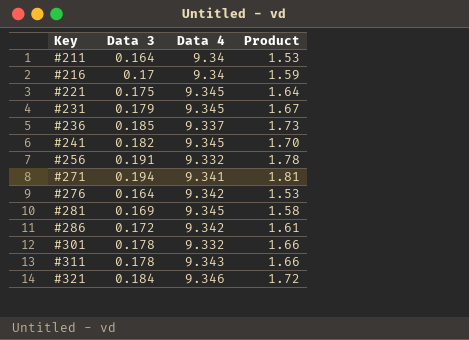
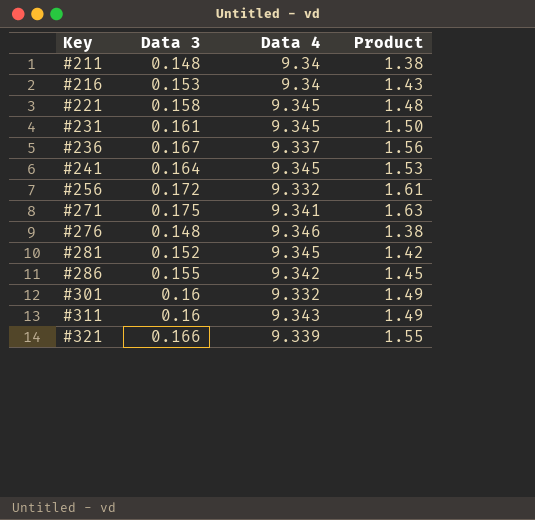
#211 | Data 3: 0.164 -> 0.148
#211 | Product: 1.53 -> 1.38
#216 | Data 3: 0.17 -> 0.153
#216 | Product: 1.59 -> 1.43
#221 | Data 3: 0.175 -> 0.158
#221 | Product: 1.64 -> 1.48
#231 | Data 3: 0.179 -> 0.161
#231 | Product: 1.67 -> 1.50
#236 | Data 3: 0.185 -> 0.167
#236 | Product: 1.73 -> 1.56
#241 | Data 3: 0.182 -> 0.164
#241 | Product: 1.70 -> 1.53
#256 | Data 3: 0.191 -> 0.172
#256 | Product: 1.78 -> 1.61
#271 | Data 3: 0.194 -> 0.175
#271 | Product: 1.81 -> 1.63
#276 | Data 3: 0.164 -> 0.148
#276 | Data 4: 9.342 -> 9.346
#276 | Product: 1.53 -> 1.38
#281 | Data 3: 0.169 -> 0.152
#281 | Product: 1.58 -> 1.42
#286 | Data 3: 0.172 -> 0.155
#286 | Product: 1.61 -> 1.45
#301 | Data 3: 0.178 -> 0.16
#301 | Product: 1.66 -> 1.49
#311 | Data 3: 0.178 -> 0.16
#311 | Product: 1.66 -> 1.49
#321 | Data 3: 0.184 -> 0.166
#321 | Data 4: 9.346 -> 9.339
#321 | Product: 1.72 -> 1.55

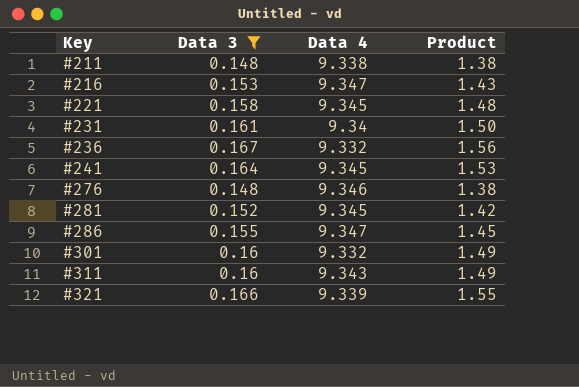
filter: none -> Data 3 <= 0.167
#211 | Data 4: 9.34 -> 9.338
#216 | Data 4: 9.34 -> 9.347
#231 | Data 4: 9.345 -> 9.34
#236 | Data 4: 9.337 -> 9.332
#286 | Data 4: 9.342 -> 9.347

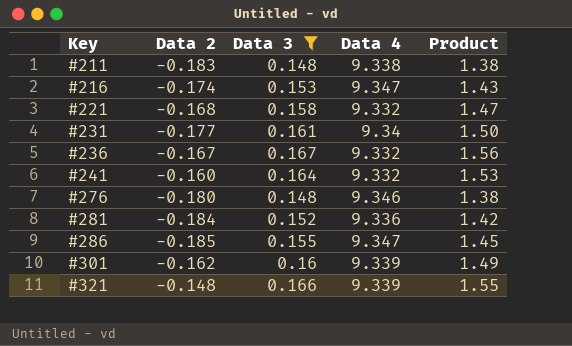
column Data 2 | position: none -> 2
row #311: 0.16 | 9.343 | 1.49 -> none
#221 | Data 4: 9.345 -> 9.332
#221 | Product: 1.48 -> 1.47
#241 | Data 4: 9.345 -> 9.332
#281 | Data 4: 9.345 -> 9.336
#301 | Data 4: 9.332 -> 9.339

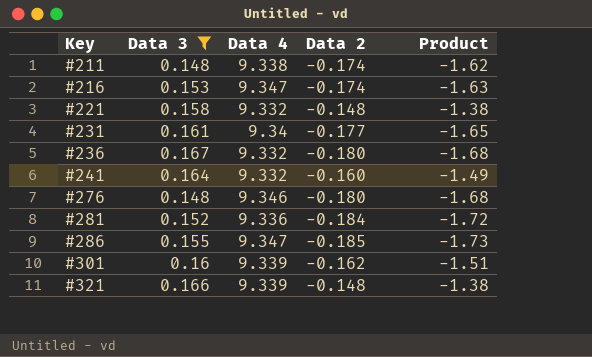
column Data 2 | position: 2 -> 4
column Product | formula: [Data 3] * [Data 4] -> [Data 4] * [Data 2]
#211 | Data 2: -0.183 -> -0.174
#221 | Data 2: -0.168 -> -0.148
#236 | Data 2: -0.167 -> -0.180

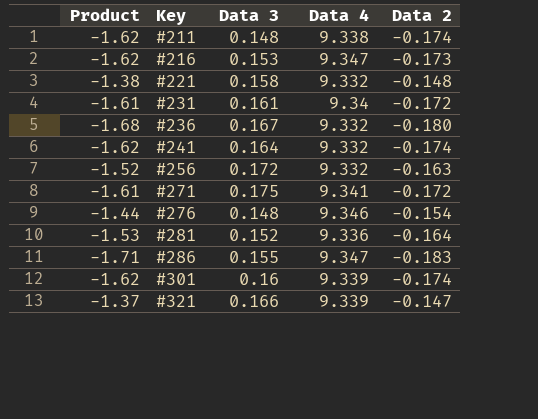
filter: Data 3 <= 0.167 -> none
column Product | position: 5 -> 1
#216 | Product: -1.63 -> -1.62
#216 | Data 2: -0.174 -> -0.173
#231 | Product: -1.65 -> -1.61
#231 | Data 2: -0.177 -> -0.172
#241 | Product: -1.49 -> -1.62
#241 | Data 2: -0.160 -> -0.174
#276 | Product: -1.68 -> -1.44
#276 | Data 2: -0.180 -> -0.154
#281 | Product: -1.72 -> -1.53
#281 | Data 2: -0.184 -> -0.164
#286 | Product: -1.73 -> -1.71
#286 | Data 2: -0.185 -> -0.183
#301 | Product: -1.51 -> -1.62
#301 | Data 2: -0.162 -> -0.174
#321 | Product: -1.38 -> -1.37
#321 | Data 2: -0.148 -> -0.147

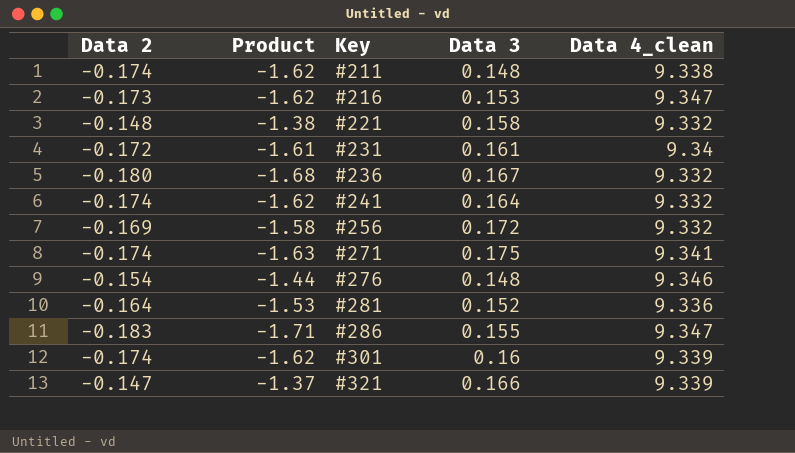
column Data 2 | position: 5 -> 1
column name: Data 4 -> Data 4_clean
#256 | Data 2: -0.163 -> -0.169
#256 | Product: -1.52 -> -1.58
#271 | Data 2: -0.172 -> -0.174
#271 | Product: -1.61 -> -1.63

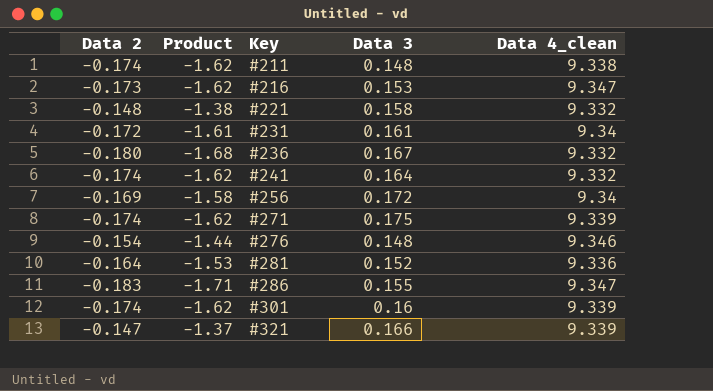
#256 | Data 4_clean: 9.332 -> 9.34
#271 | Product: -1.63 -> -1.62
#271 | Data 4_clean: 9.341 -> 9.339

